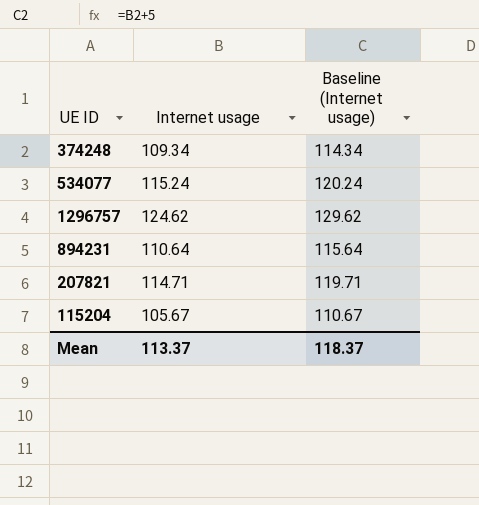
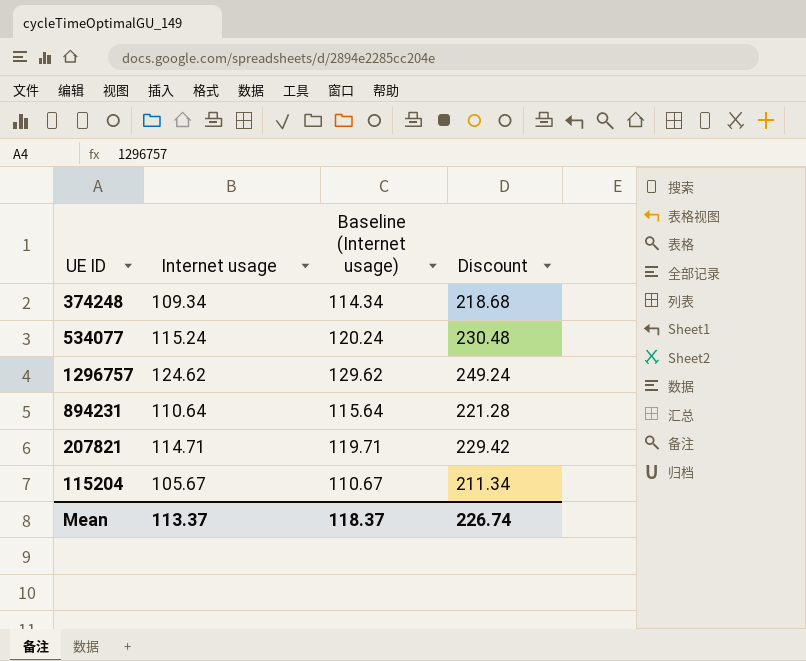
column Discount | formula: none -> [Internet usage] * 2

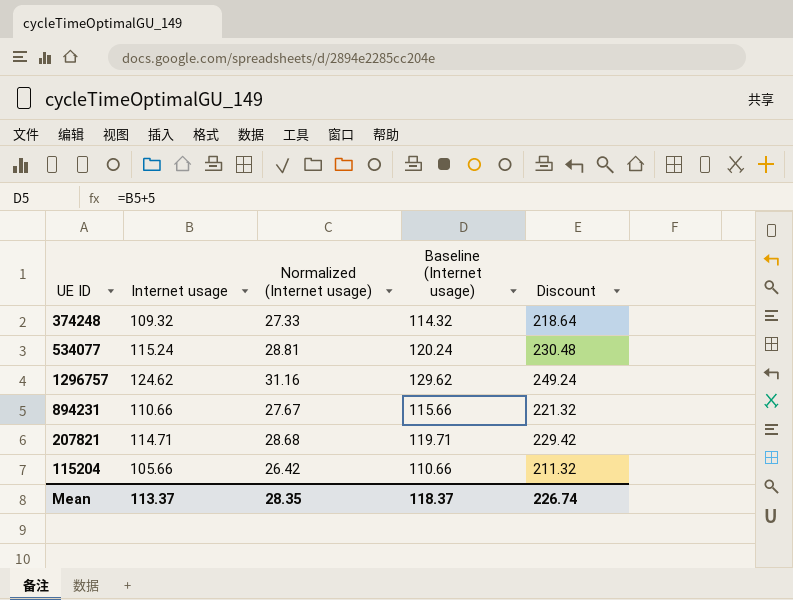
column Normalized (Internet usage) | formula: none -> [Internet usage] * 0.25
374248 | Internet usage: 109.34 -> 109.32
374248 | Baseline (Internet usage): 114.34 -> 114.32
374248 | Discount: 218.68 -> 218.64
894231 | Internet usage: 110.64 -> 110.66
894231 | Baseline (Internet usage): 115.64 -> 115.66
894231 | Discount: 221.28 -> 221.32
115204 | Internet usage: 105.67 -> 105.66
115204 | Baseline (Internet usage): 110.67 -> 110.66
115204 | Discount: 211.34 -> 211.32

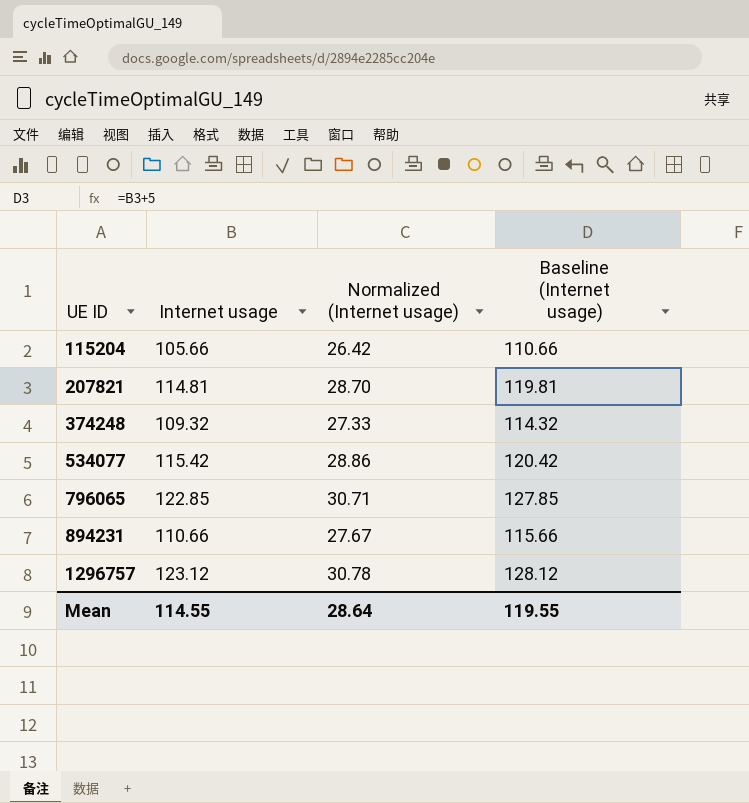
row order: none -> UE ID ascending
column Discount | formula: [Internet usage] * 2 -> none
207821 | Internet usage: 114.71 -> 114.81
207821 | Normalized (Internet usage): 28.68 -> 28.70
207821 | Baseline (Internet usage): 119.71 -> 119.81
534077 | Internet usage: 115.24 -> 115.42
534077 | Normalized (Internet usage): 28.81 -> 28.86
534077 | Baseline (Internet usage): 120.24 -> 120.42
row 796065: none -> 122.85 | 30.71 | 127.85
1296757 | Internet usage: 124.62 -> 123.12
1296757 | Normalized (Internet usage): 31.16 -> 30.78
1296757 | Baseline (Internet usage): 129.62 -> 128.12
Mean | Internet usage: 113.37 -> 114.55
Mean | Normalized (Internet usage): 28.35 -> 28.64
Mean | Baseline (Internet usage): 118.37 -> 119.55

